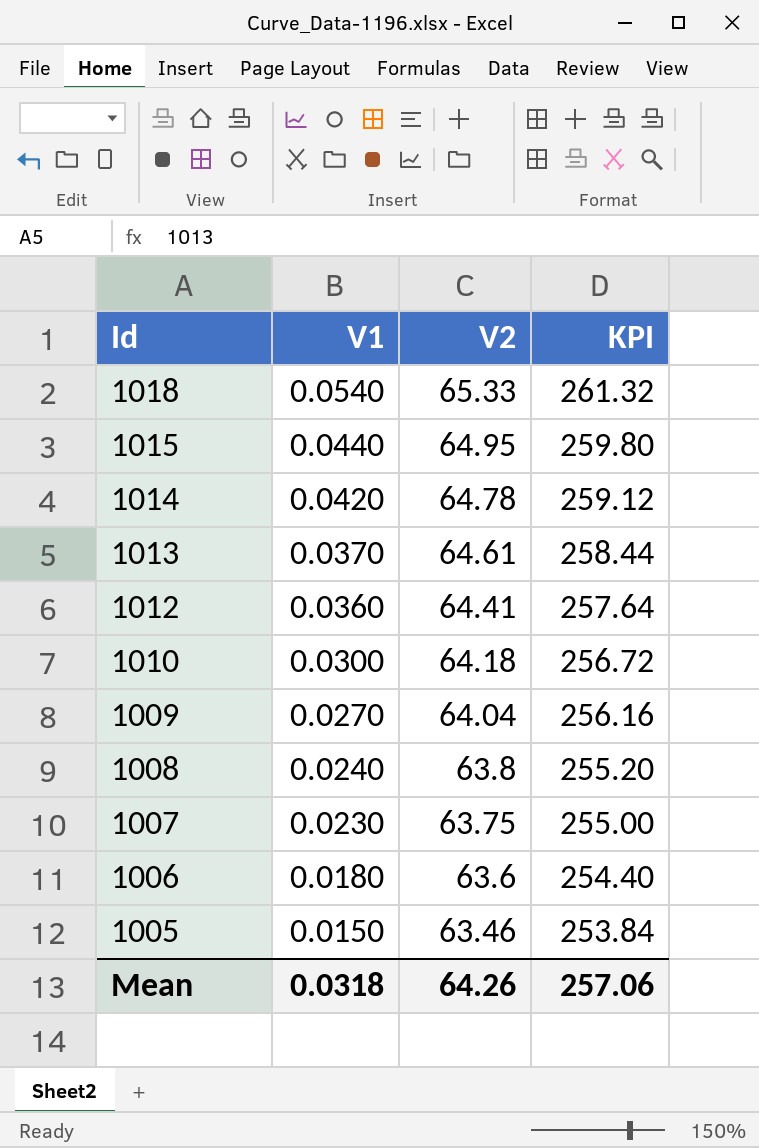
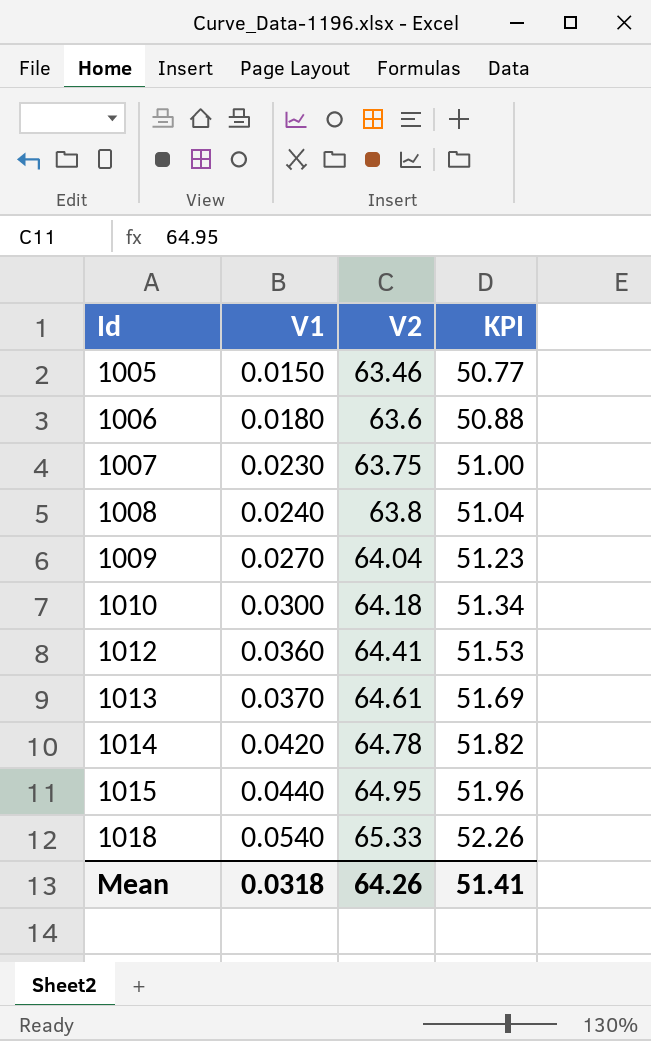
row order: Id descending -> Id ascending
column KPI | formula: [V2] * 4 -> [V2] * 0.8
Mean | KPI: 257.06 -> 51.41

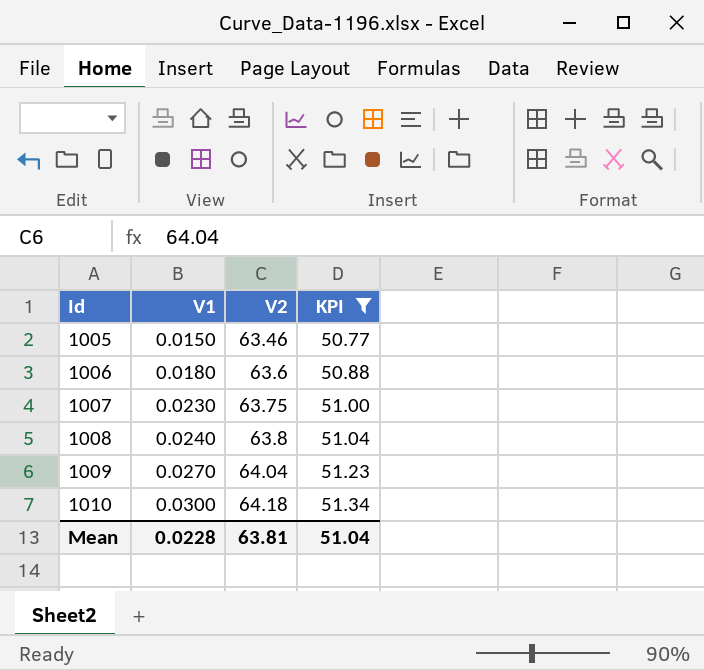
filter: none -> KPI <= 51.34
Mean | V1: 0.0318 -> 0.0228
Mean | V2: 64.26 -> 63.81
Mean | KPI: 51.41 -> 51.04

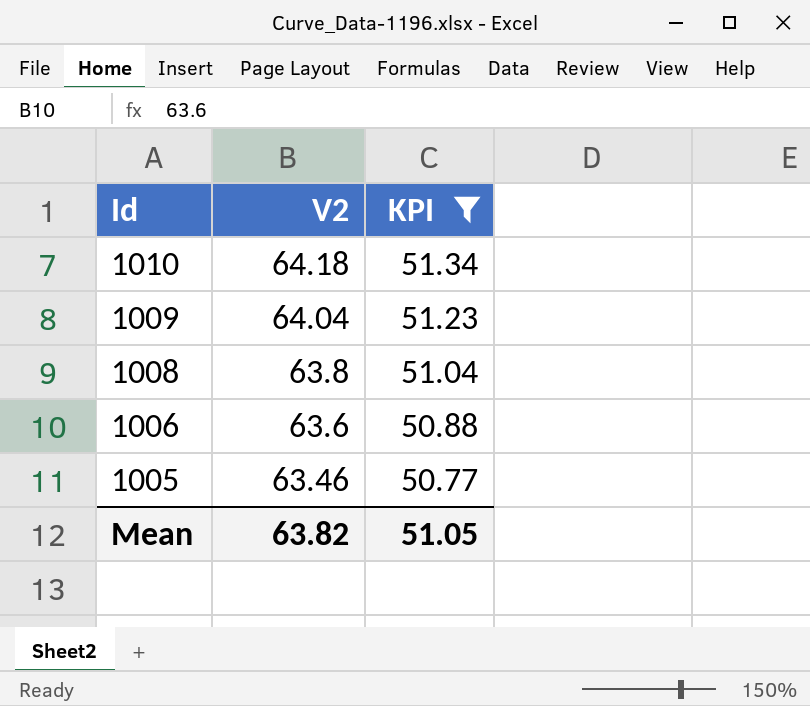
row order: Id ascending -> Id descending
column V1 | position: 2 -> none
row 1007: 0.0230 | 63.75 | 51.00 -> none
Mean | V2: 63.81 -> 63.82
Mean | KPI: 51.04 -> 51.05

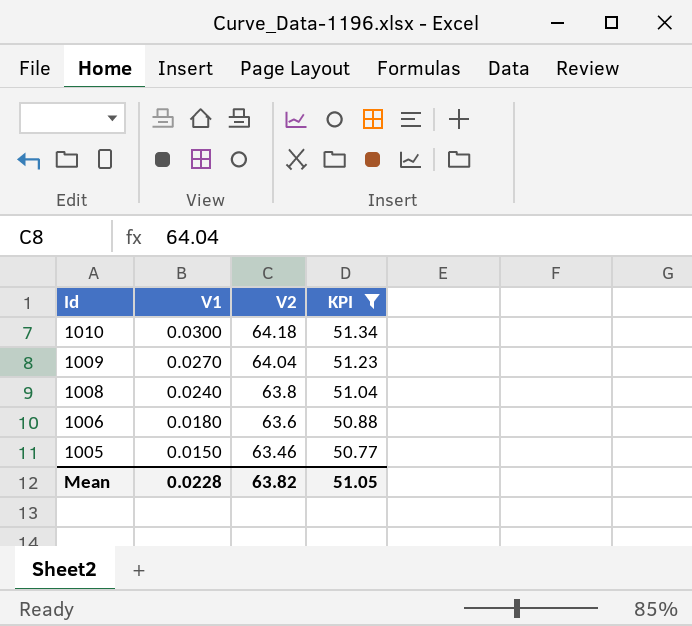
column V1 | position: none -> 2

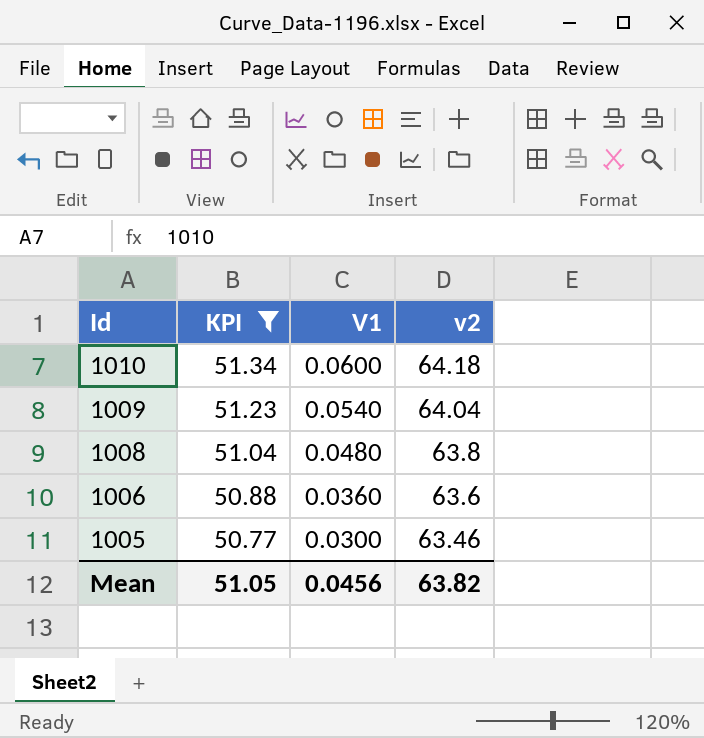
column KPI | position: 4 -> 2
column name: V2 -> v2
1010 | V1: 0.0300 -> 0.0600
1009 | V1: 0.0270 -> 0.0540
1008 | V1: 0.0240 -> 0.0480
1006 | V1: 0.0180 -> 0.0360
1005 | V1: 0.0150 -> 0.0300
Mean | V1: 0.0228 -> 0.0456

